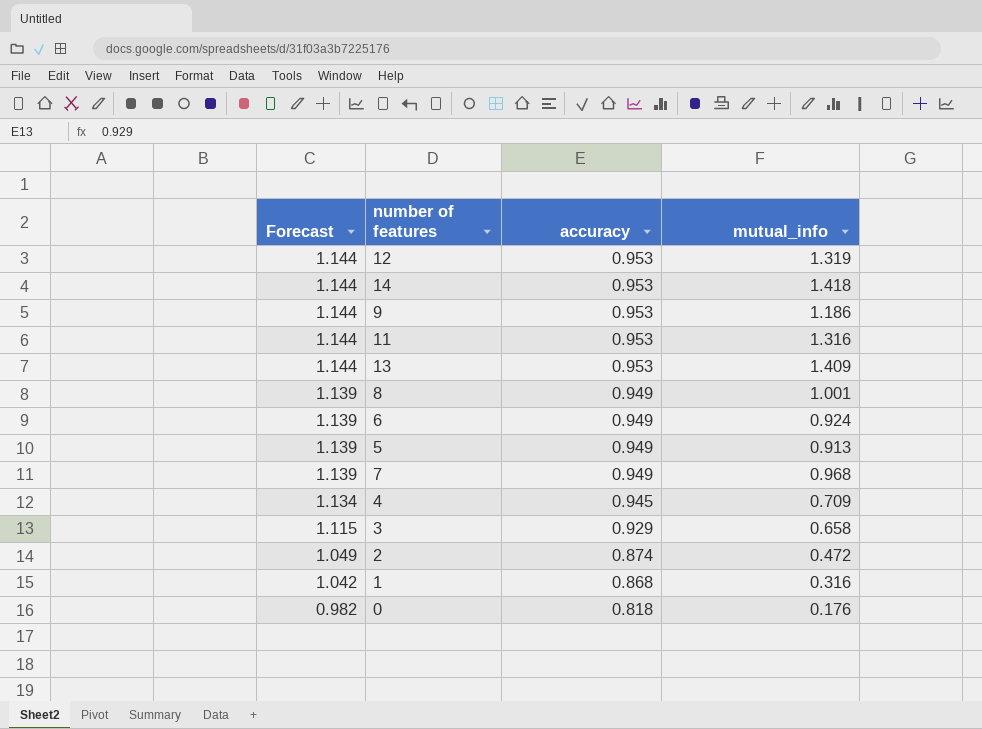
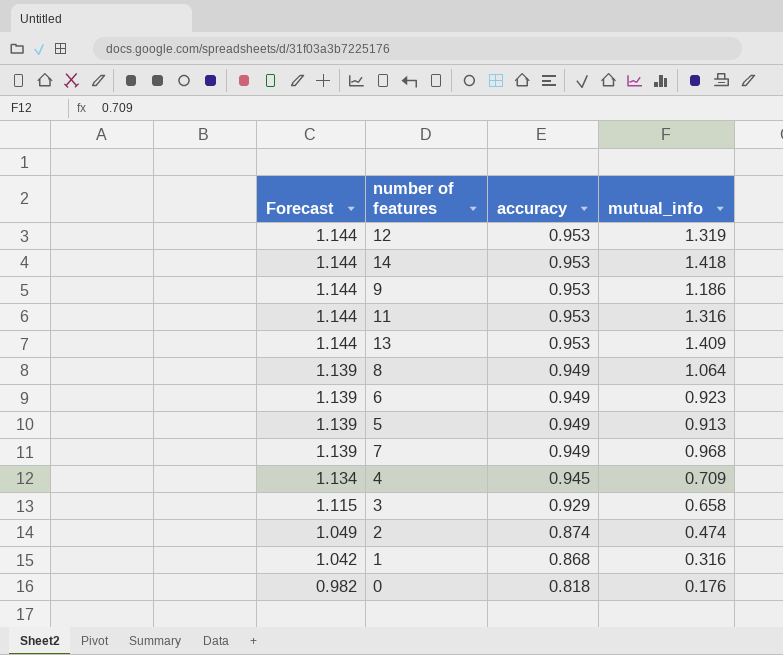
8 | mutual_info: 1.001 -> 1.064
6 | mutual_info: 0.924 -> 0.923
2 | mutual_info: 0.472 -> 0.474

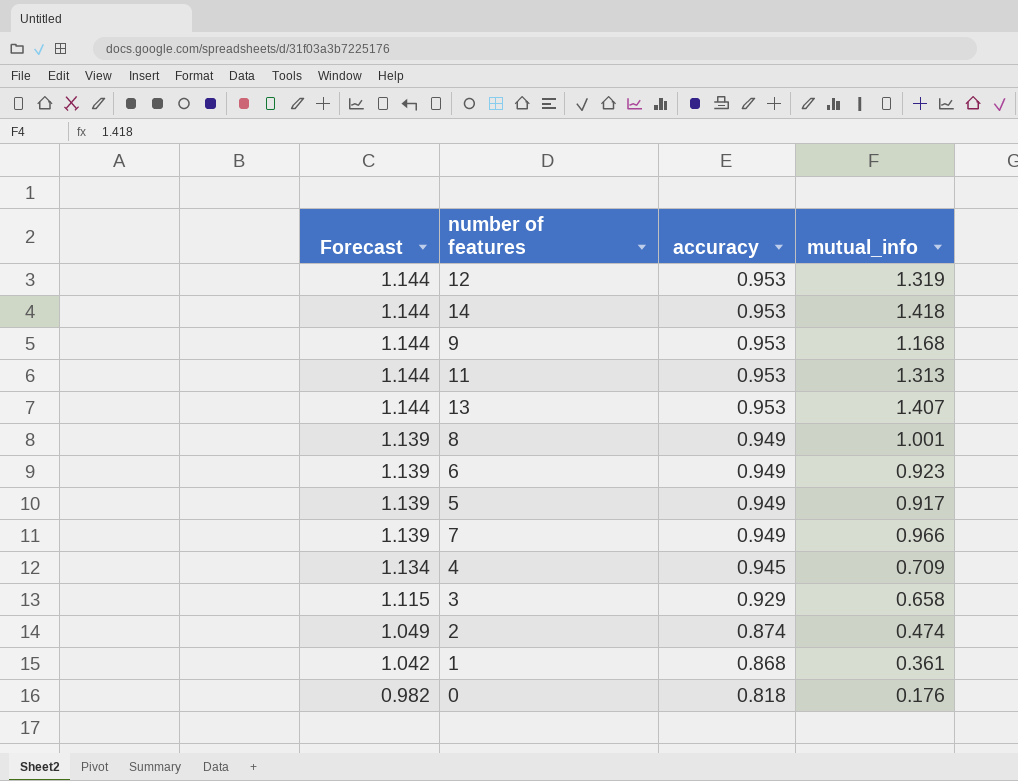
9 | mutual_info: 1.186 -> 1.168
11 | mutual_info: 1.316 -> 1.313
13 | mutual_info: 1.409 -> 1.407
8 | mutual_info: 1.064 -> 1.001
5 | mutual_info: 0.913 -> 0.917
7 | mutual_info: 0.968 -> 0.966
1 | mutual_info: 0.316 -> 0.361

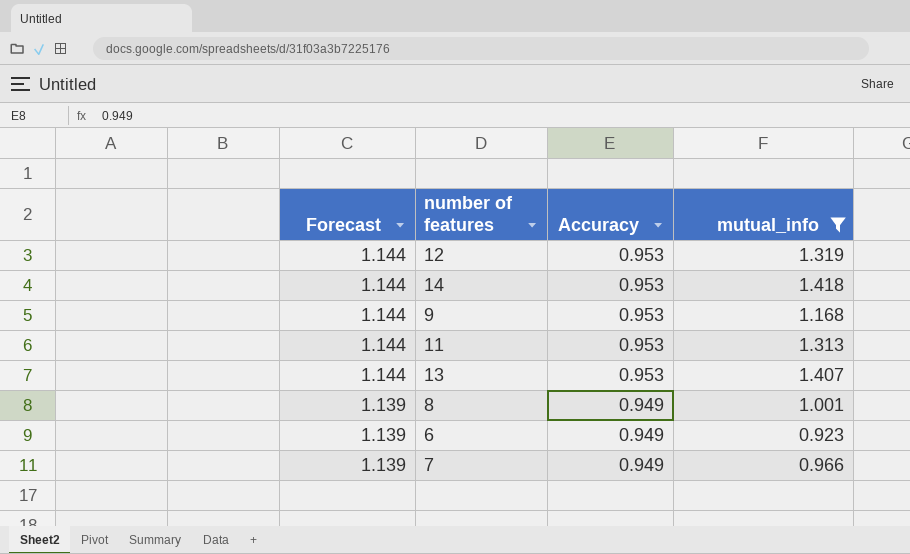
filter: none -> mutual_info >= 0.923
column name: accuracy -> Accuracy

